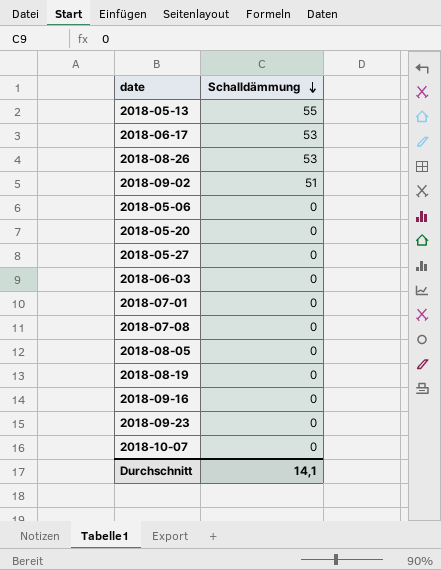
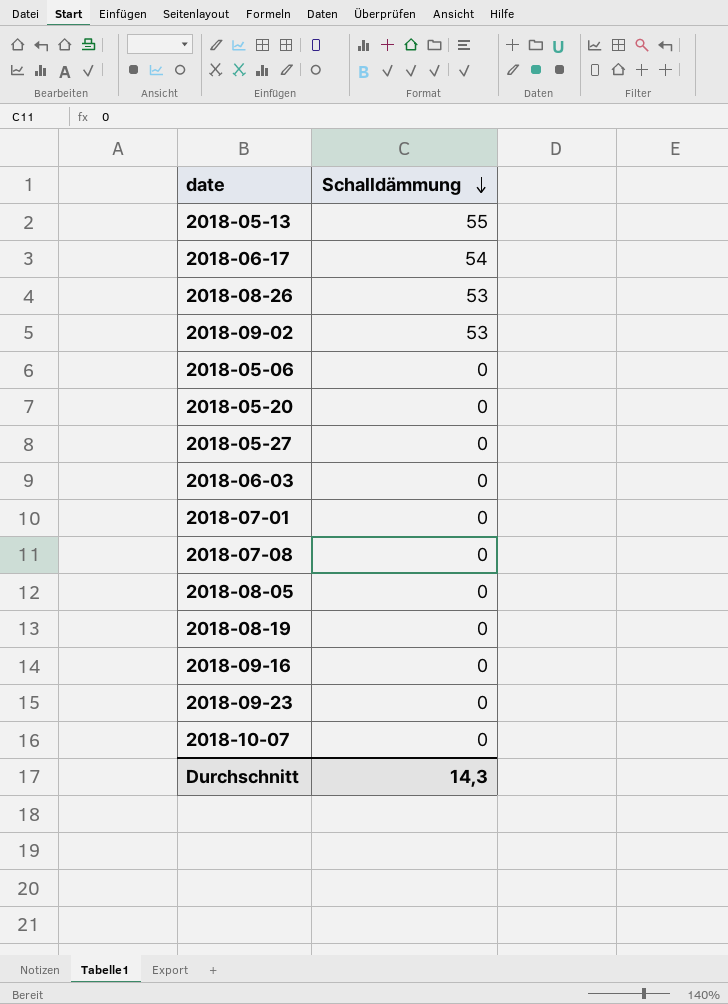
2018-06-17 | Schalldämmung: 53 -> 54
2018-09-02 | Schalldämmung: 51 -> 53
Durchschnitt | Schalldämmung: 14,1 -> 14,3

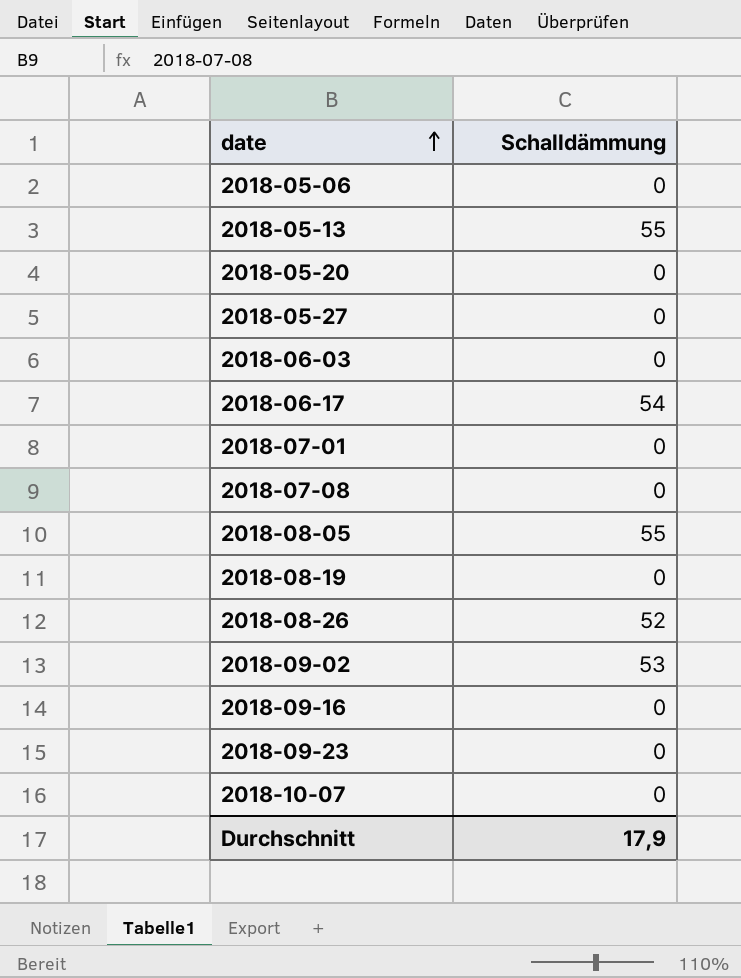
row order: Schalldämmung descending -> date ascending
2018-08-05 | Schalldämmung: 0 -> 55
2018-08-26 | Schalldämmung: 53 -> 52
Durchschnitt | Schalldämmung: 14,3 -> 17,9

